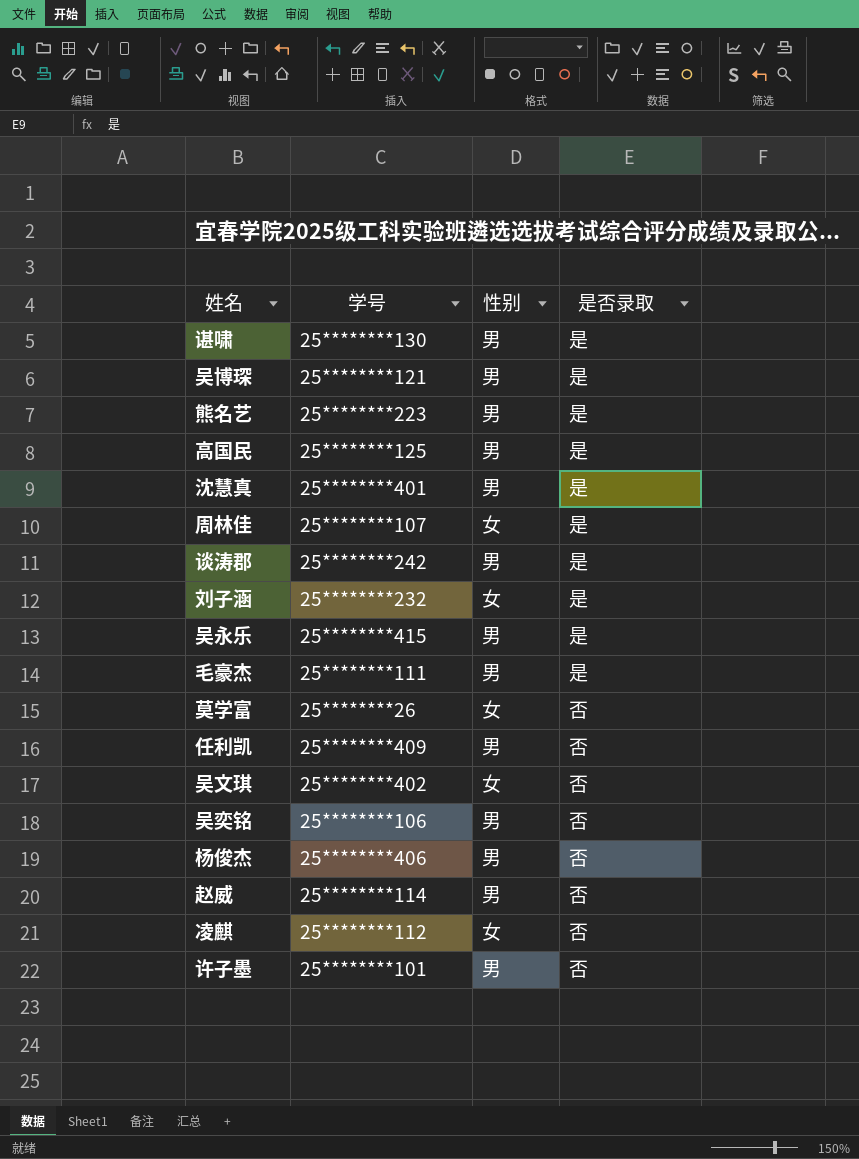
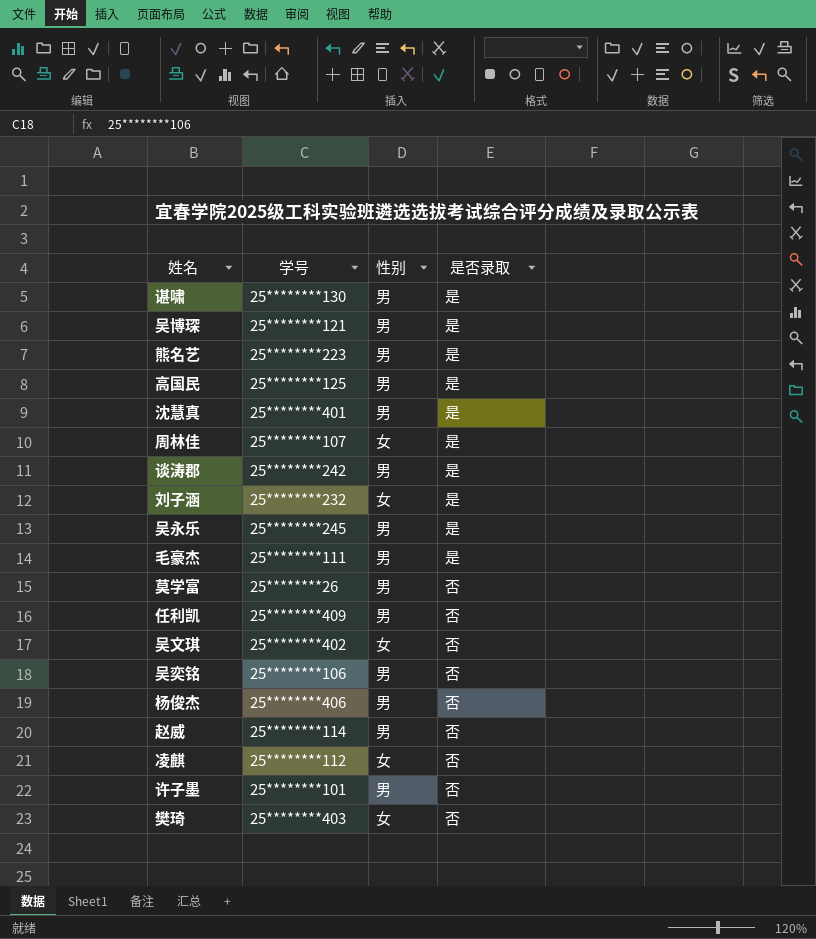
吴永乐 | 学号: 25********415 -> 25********245
莫学富 | 性别: 女 -> 男
row 樊琦: none -> 25********403 | 女 | 否

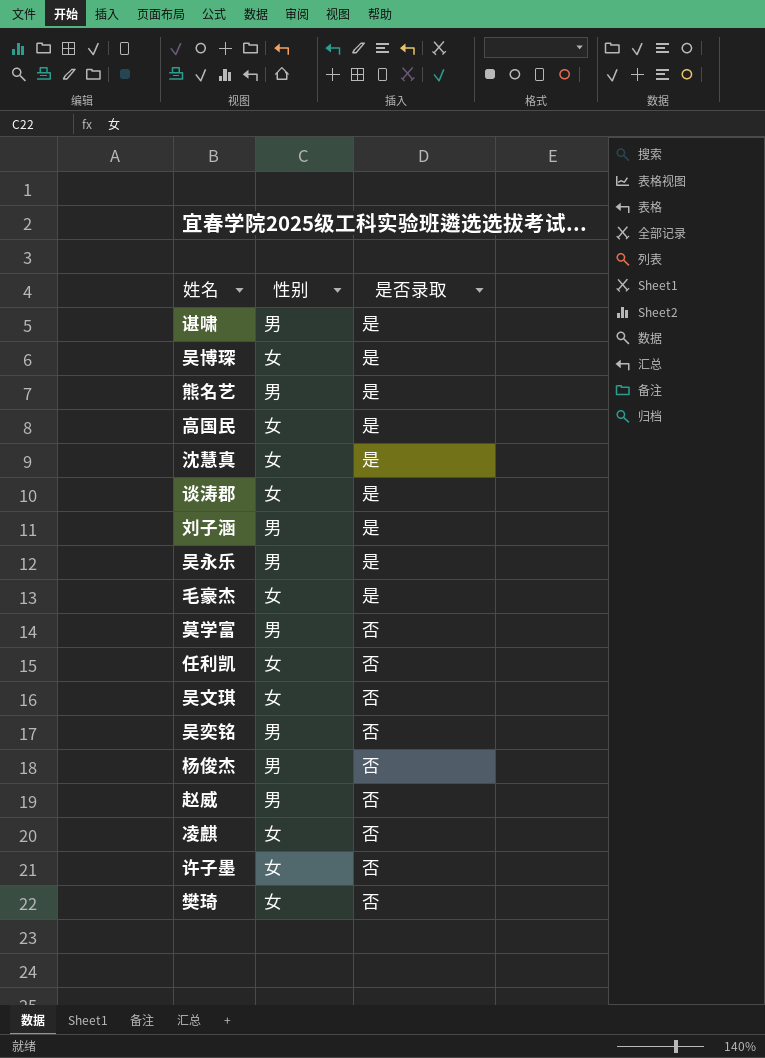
column 学号 | position: 2 -> none
row 周林佳: 25********107 | 女 | 是 -> none
吴博琛 | 性别: 男 -> 女
高国民 | 性别: 男 -> 女
沈慧真 | 性别: 男 -> 女
谈涛郡 | 性别: 男 -> 女
刘子涵 | 性别: 女 -> 男
毛豪杰 | 性别: 男 -> 女
任利凯 | 性别: 男 -> 女
许子墨 | 性别: 男 -> 女

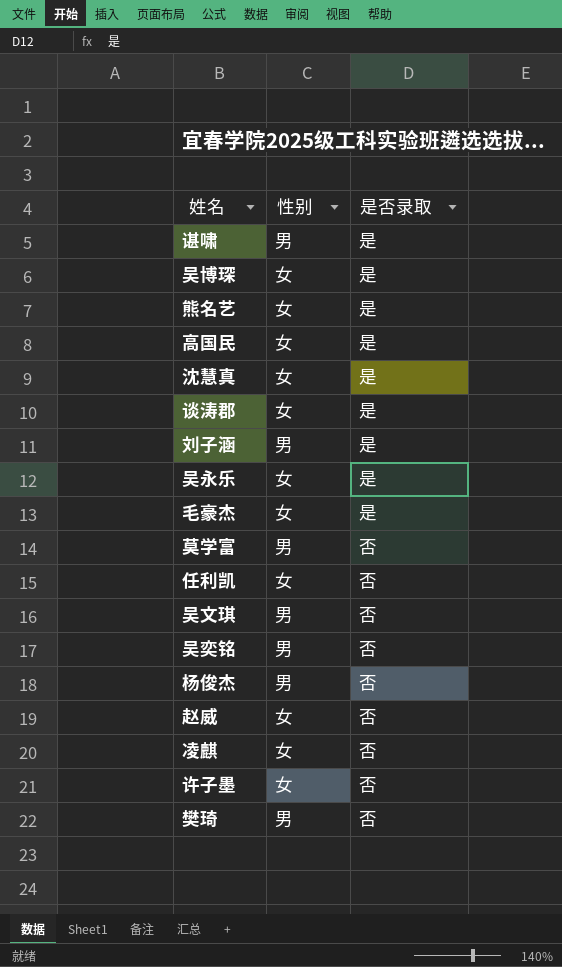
熊名艺 | 性别: 男 -> 女
吴永乐 | 性别: 男 -> 女
吴文琪 | 性别: 女 -> 男
赵威 | 性别: 男 -> 女
樊琦 | 性别: 女 -> 男

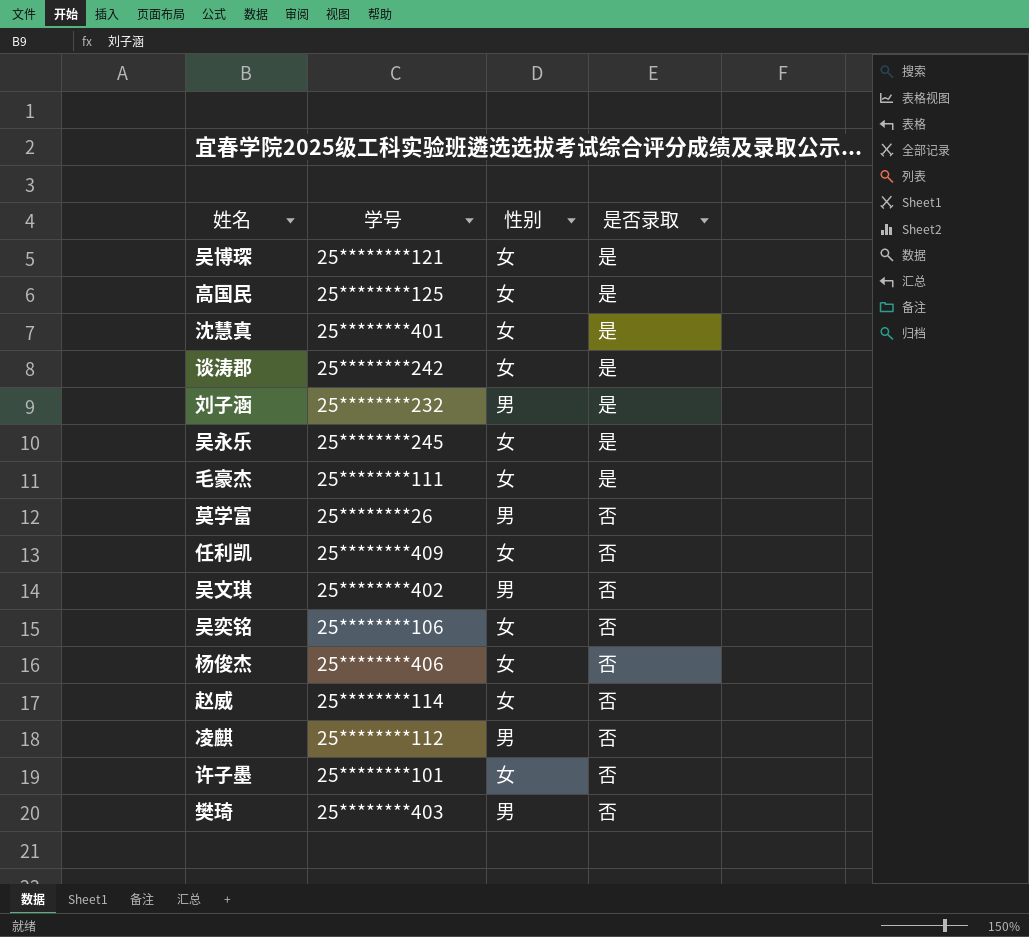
column 学号 | position: none -> 2
row 谌啸: 男 | 是 -> none
row 熊名艺: 女 | 是 -> none
吴奕铭 | 性别: 男 -> 女
杨俊杰 | 性别: 男 -> 女
凌麒 | 性别: 女 -> 男

